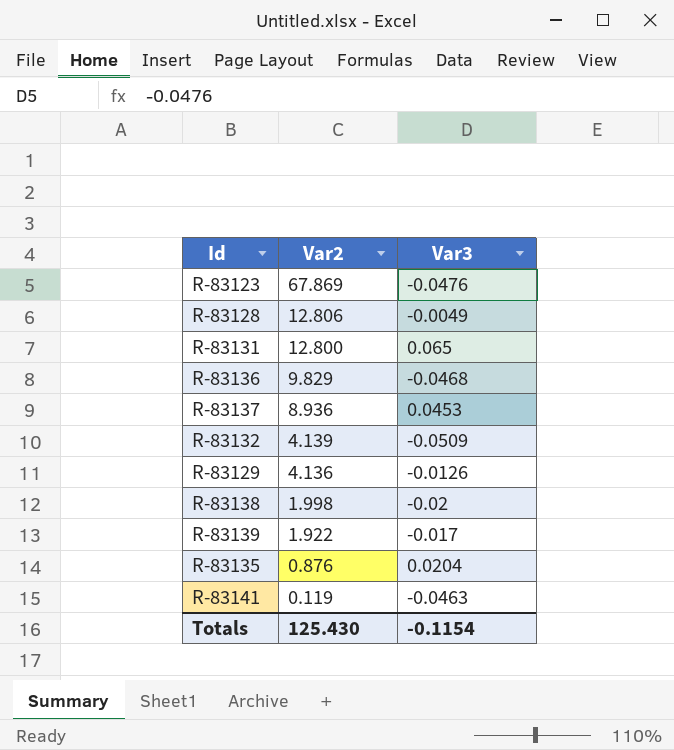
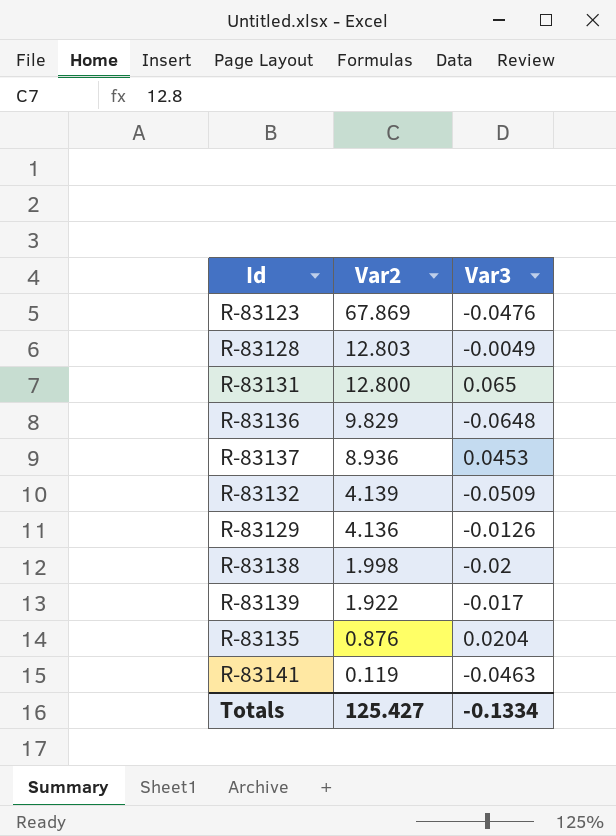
R-83128 | Var2: 12.806 -> 12.803
R-83136 | Var3: -0.0468 -> -0.0648
Totals | Var2: 125.430 -> 125.427
Totals | Var3: -0.1154 -> -0.1334

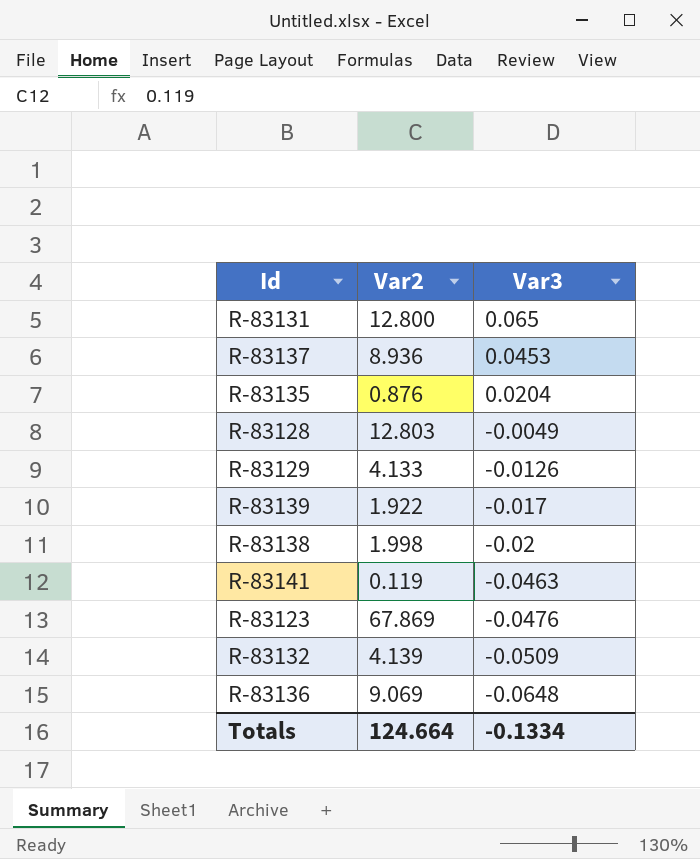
row order: Var2 descending -> Var3 descending
R-83129 | Var2: 4.136 -> 4.133
R-83136 | Var2: 9.829 -> 9.069
Totals | Var2: 125.427 -> 124.664

